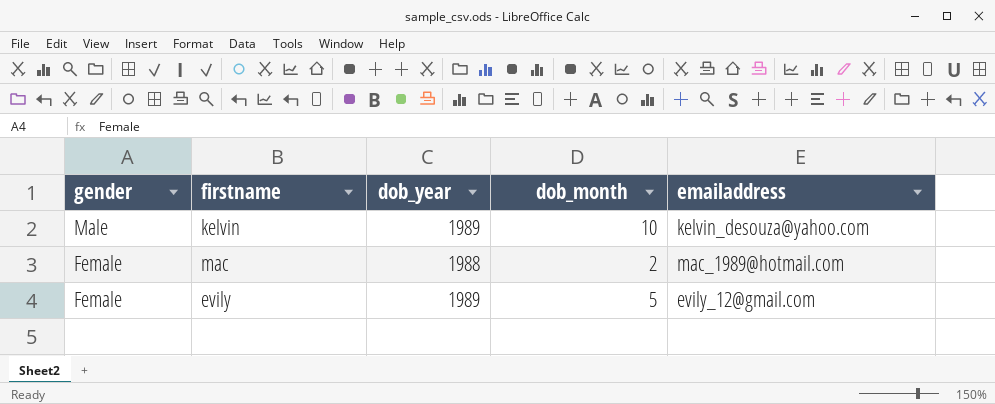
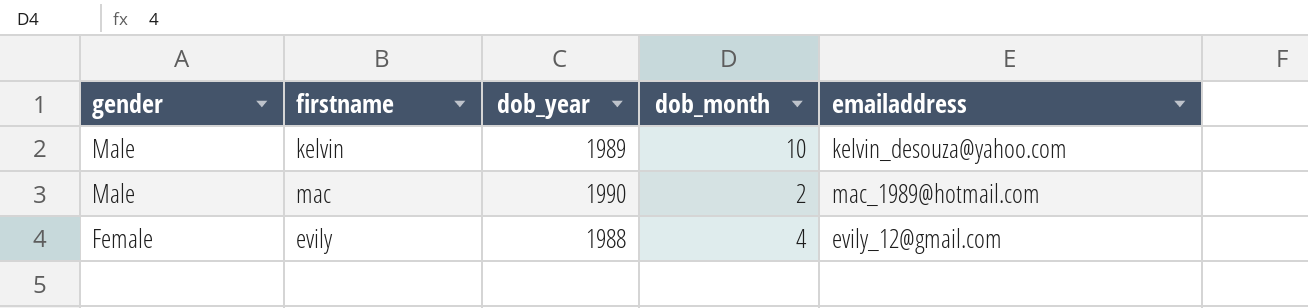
mac | gender: Female -> Male
mac | dob_year: 1988 -> 1990
evily | dob_year: 1989 -> 1988
evily | dob_month: 5 -> 4

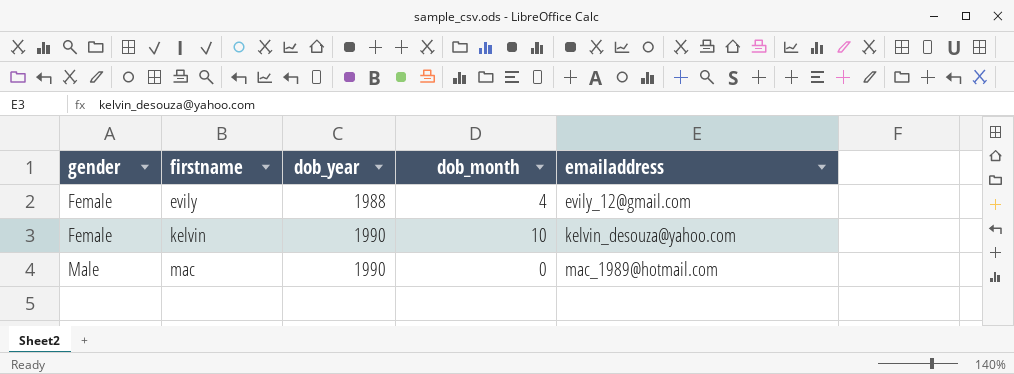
row order: gender descending -> gender ascending
kelvin | gender: Male -> Female
kelvin | dob_year: 1989 -> 1990
mac | dob_month: 2 -> 0

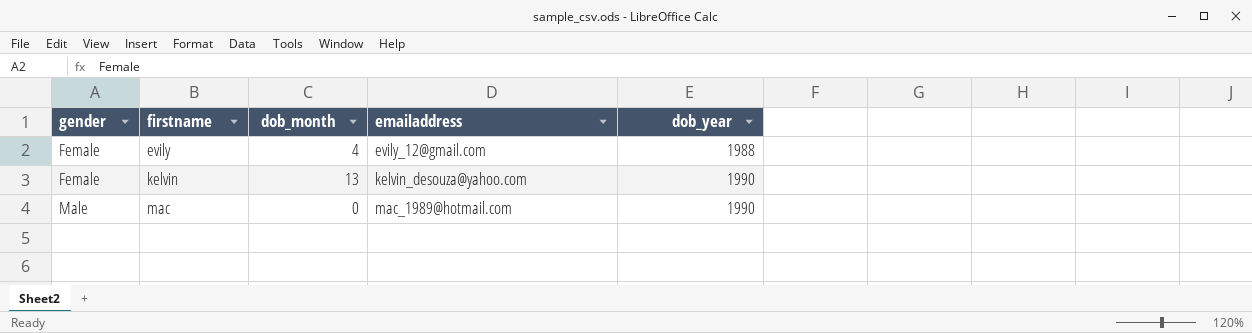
column dob_year | position: 3 -> 5
kelvin | dob_month: 10 -> 13

